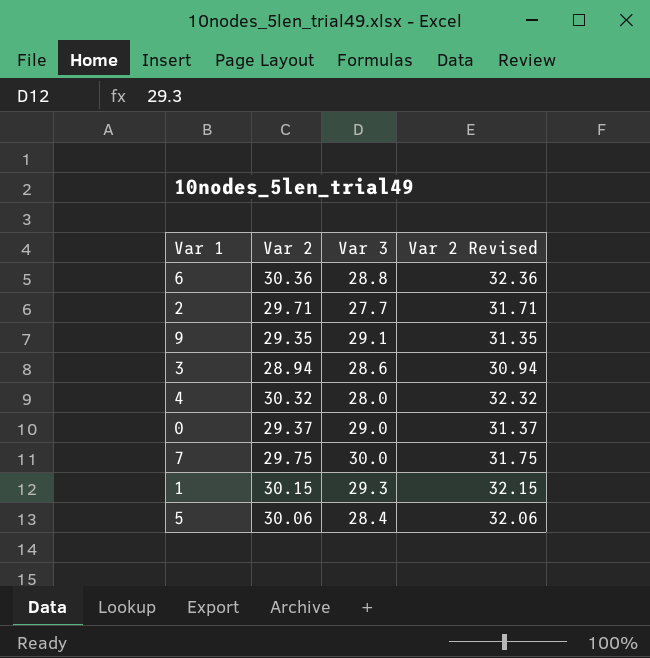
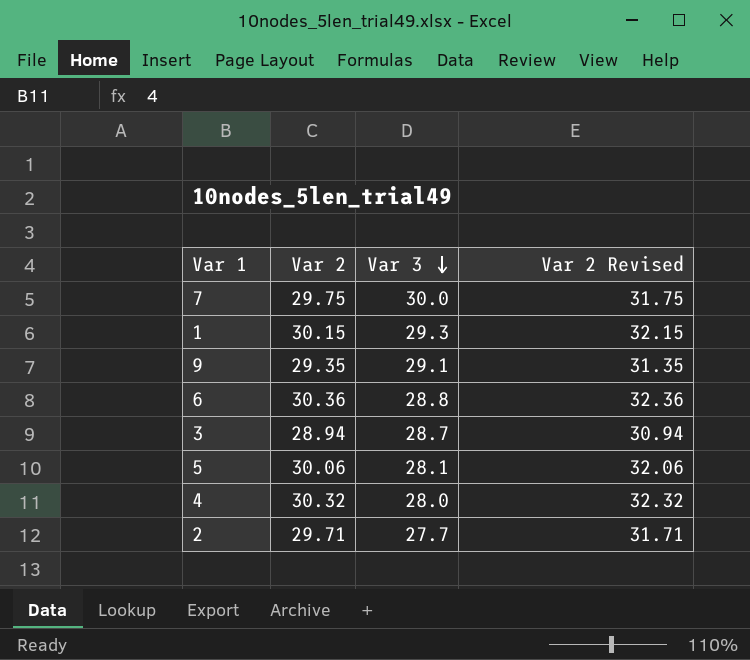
row order: none -> Var 3 descending
row 0: 29.37 | 29.0 | 31.37 -> none
3 | Var 3: 28.6 -> 28.7
5 | Var 3: 28.4 -> 28.1

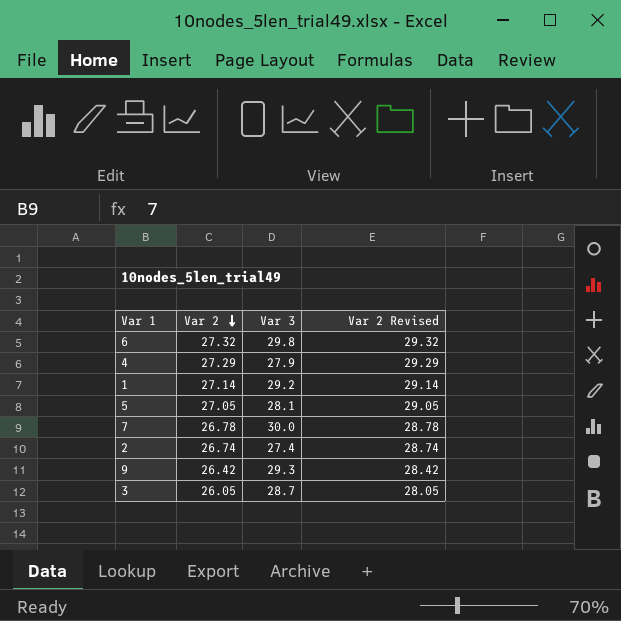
row order: Var 3 descending -> Var 2 descending
6 | Var 2: 30.36 -> 27.32
6 | Var 3: 28.8 -> 29.8
6 | Var 2 Revised: 32.36 -> 29.32
4 | Var 2: 30.32 -> 27.29
4 | Var 3: 28.0 -> 27.9
4 | Var 2 Revised: 32.32 -> 29.29
1 | Var 2: 30.15 -> 27.14
1 | Var 3: 29.3 -> 29.2
1 | Var 2 Revised: 32.15 -> 29.14
5 | Var 2: 30.06 -> 27.05
5 | Var 2 Revised: 32.06 -> 29.05
7 | Var 2: 29.75 -> 26.78
7 | Var 2 Revised: 31.75 -> 28.78
2 | Var 2: 29.71 -> 26.74
2 | Var 3: 27.7 -> 27.4
2 | Var 2 Revised: 31.71 -> 28.74
9 | Var 2: 29.35 -> 26.42
9 | Var 3: 29.1 -> 29.3
9 | Var 2 Revised: 31.35 -> 28.42
3 | Var 2: 28.94 -> 26.05
3 | Var 2 Revised: 30.94 -> 28.05

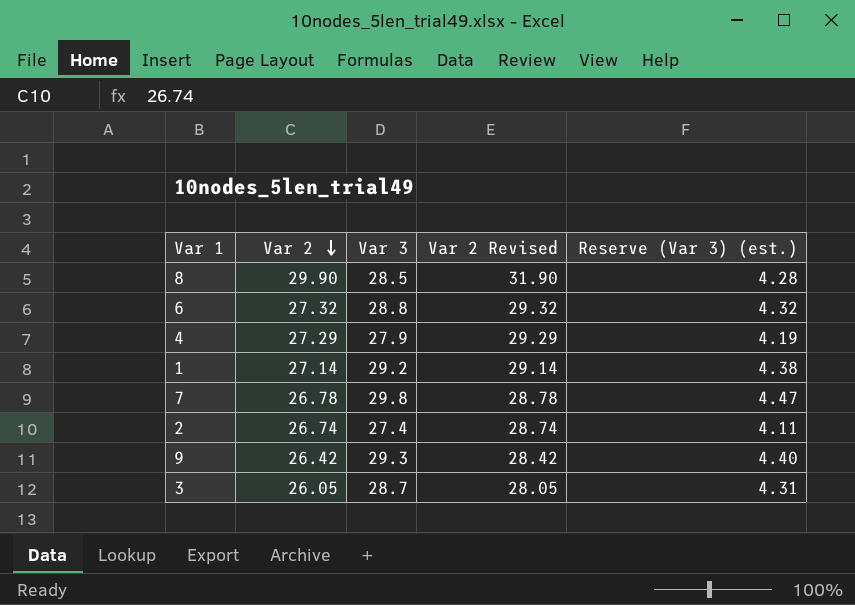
column Reserve (Var 3) (est.) | formula: none -> [Var 3] * 0.15
row 5: 27.05 | 28.1 | 29.05 -> none
row 8: none -> 29.90 | 28.5 | 31.90 | 4.28
6 | Var 3: 29.8 -> 28.8
7 | Var 3: 30.0 -> 29.8

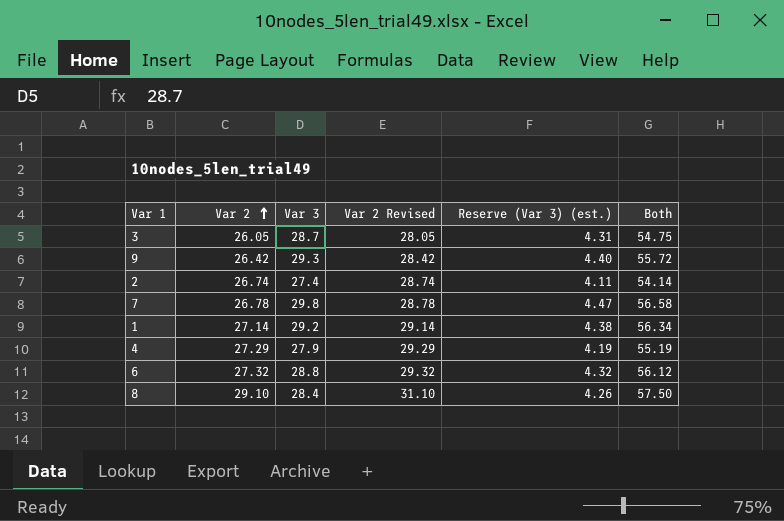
row order: Var 2 descending -> Var 2 ascending
column Both | formula: none -> [Var 2] + [Var 3]
8 | Var 2: 29.90 -> 29.10
8 | Var 3: 28.5 -> 28.4
8 | Var 2 Revised: 31.90 -> 31.10
8 | Reserve (Var 3) (est.): 4.28 -> 4.26

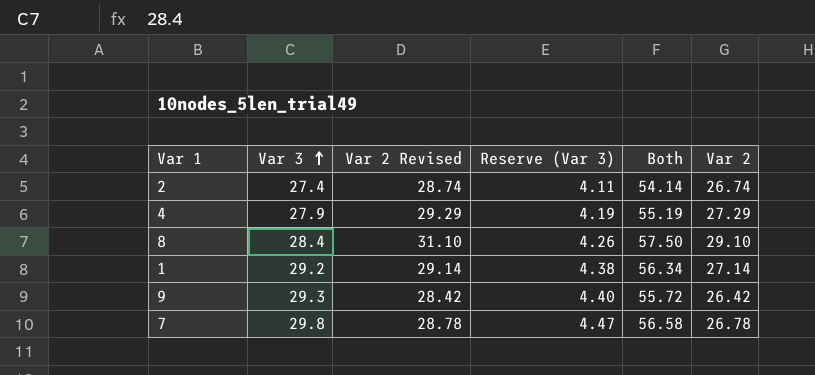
row order: Var 2 ascending -> Var 3 ascending
column name: Reserve (Var 3) (est.) -> Reserve (Var 3)
column Var 2 | position: 2 -> 6
row 3: 26.05 | 28.7 | 28.05 | 4.31 | 54.75 -> none
row 6: 27.32 | 28.8 | 29.32 | 4.32 | 56.12 -> none

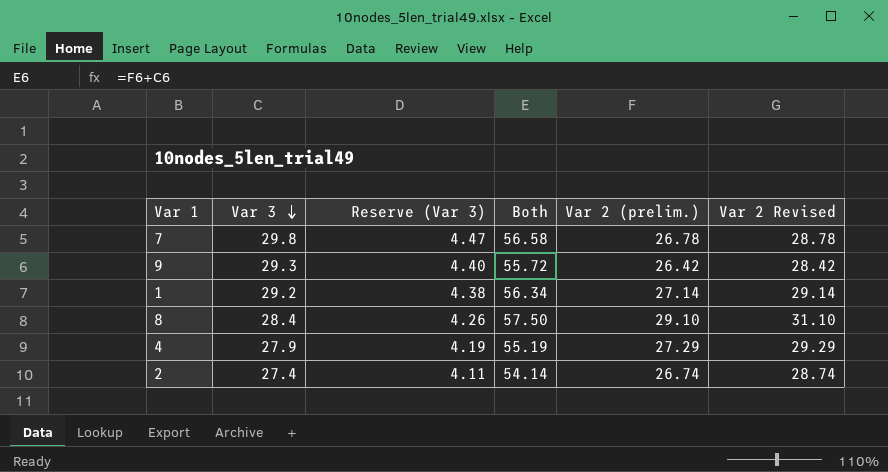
row order: Var 3 ascending -> Var 3 descending
column name: Var 2 -> Var 2 (prelim.)
column Var 2 Revised | position: 3 -> 6

